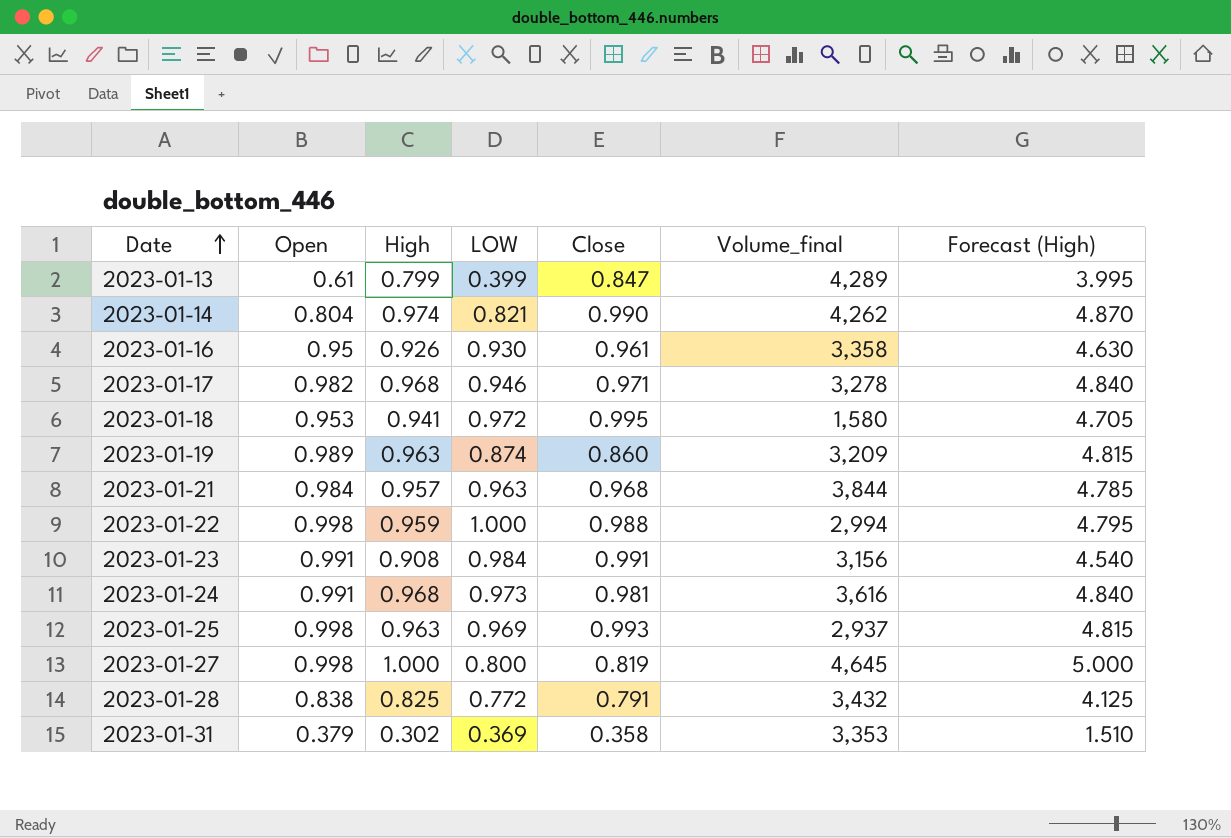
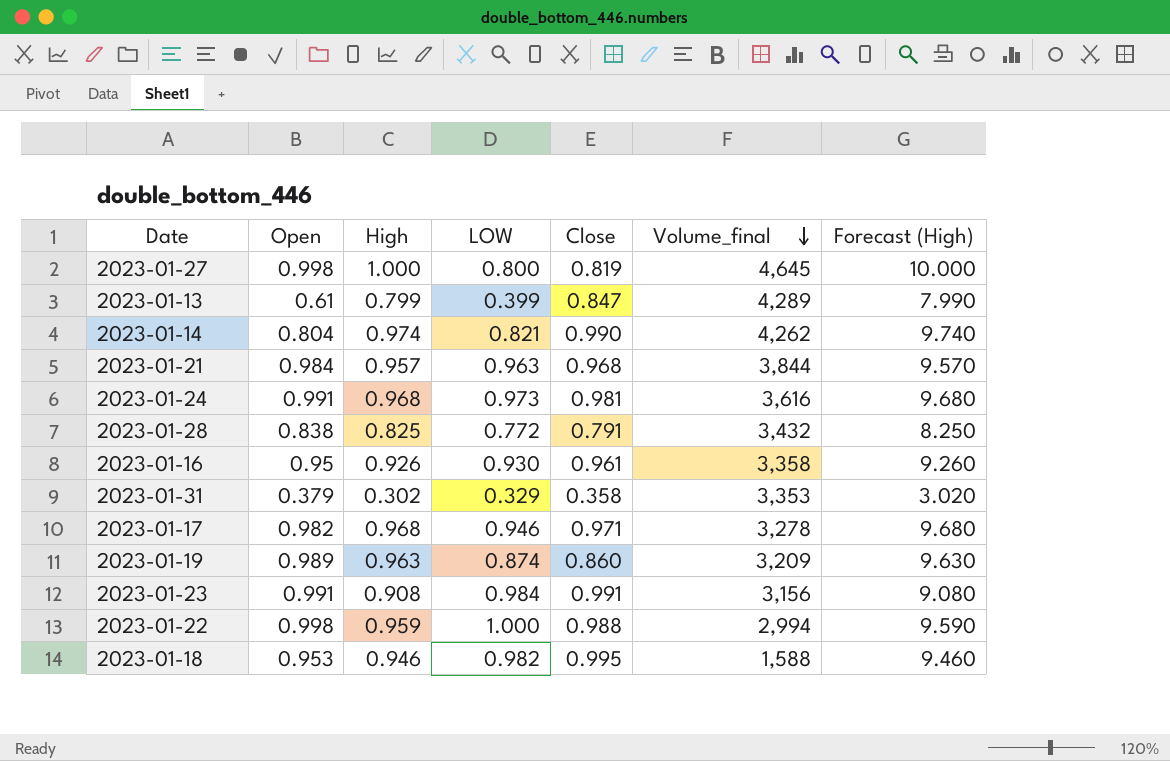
row order: Date ascending -> Volume_final descending
column Forecast (High) | formula: [High] * 5 -> [High] * 10
row 2023-01-25: 0.998 | 0.963 | 0.969 | 0.993 | 2,937 | 4.815 -> none
2023-01-31 | LOW: 0.369 -> 0.329
2023-01-18 | High: 0.941 -> 0.946
2023-01-18 | LOW: 0.972 -> 0.982
2023-01-18 | Volume_final: 1,580 -> 1,588

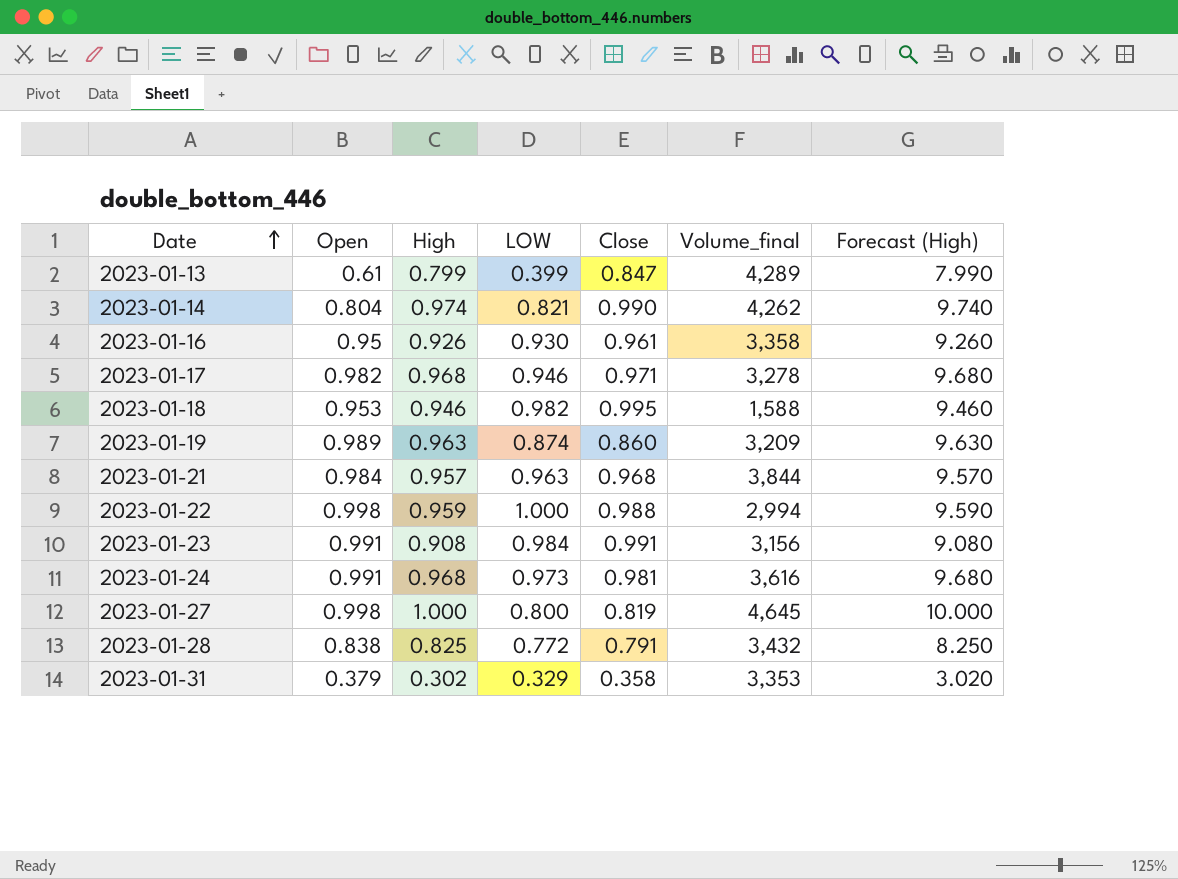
row order: Volume_final descending -> Date ascending

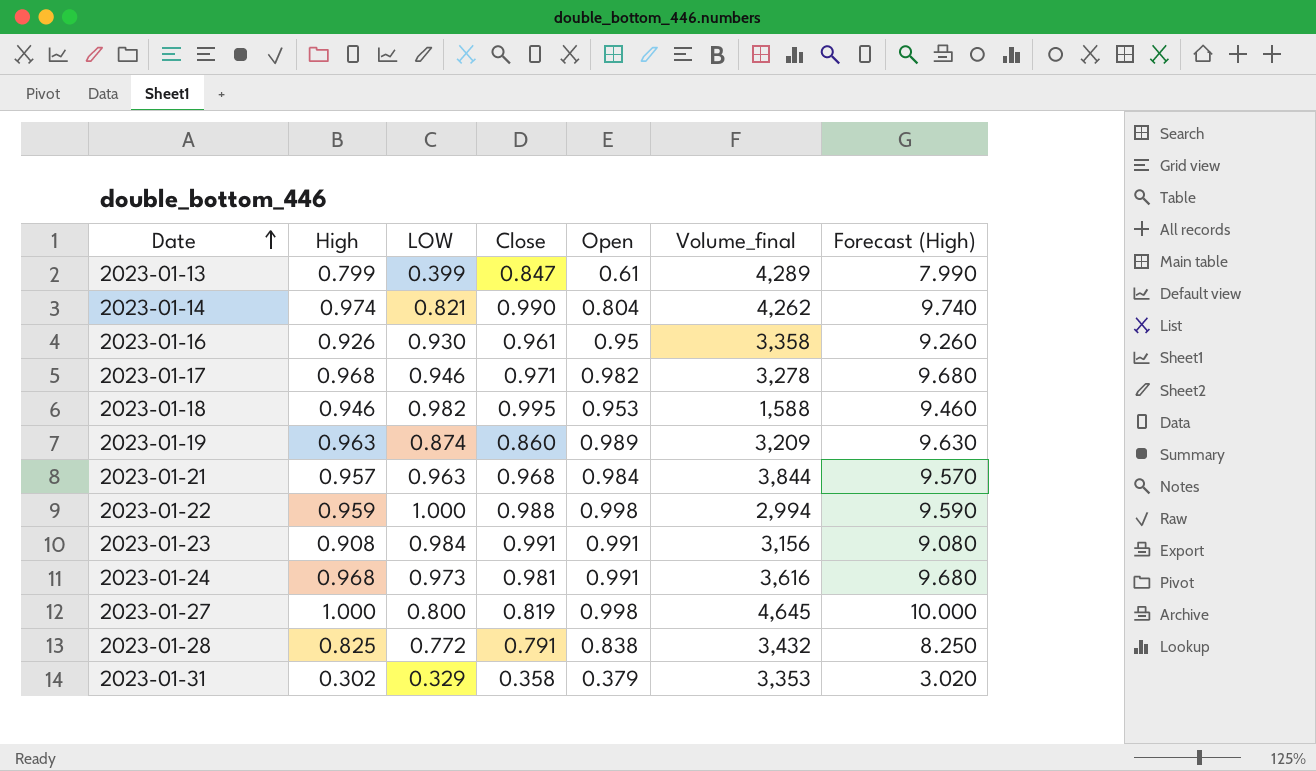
column Open | position: 2 -> 5

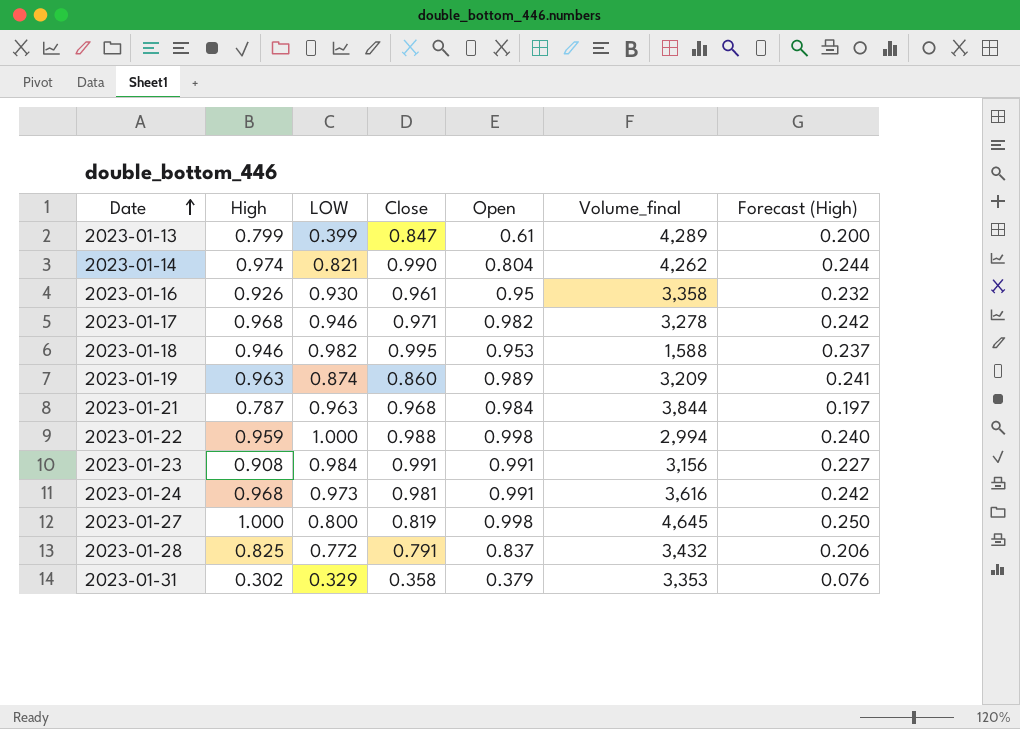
column Forecast (High) | formula: [High] * 10 -> [High] * 0.25
2023-01-21 | High: 0.957 -> 0.787
2023-01-28 | Open: 0.838 -> 0.837

